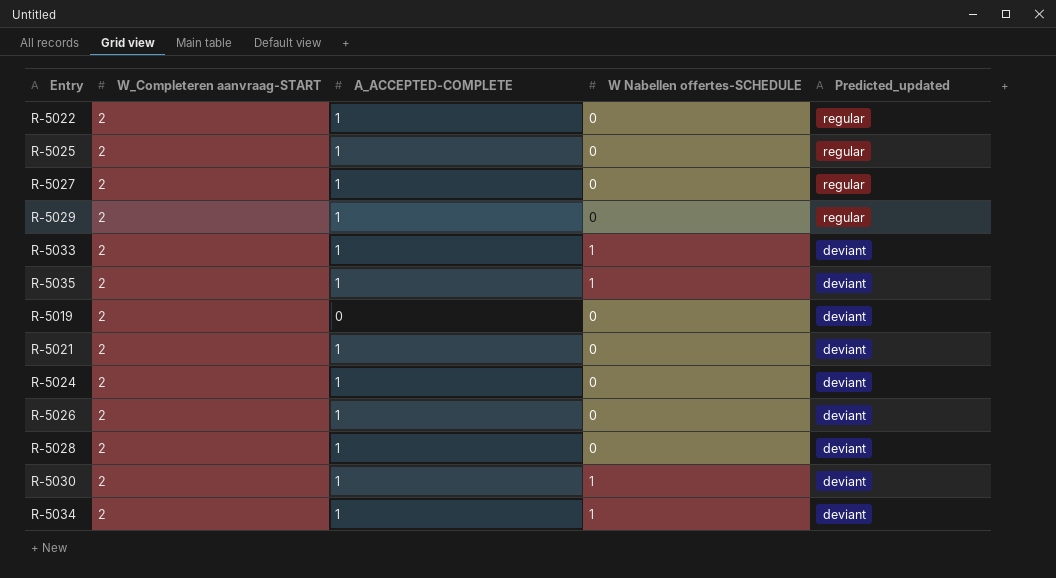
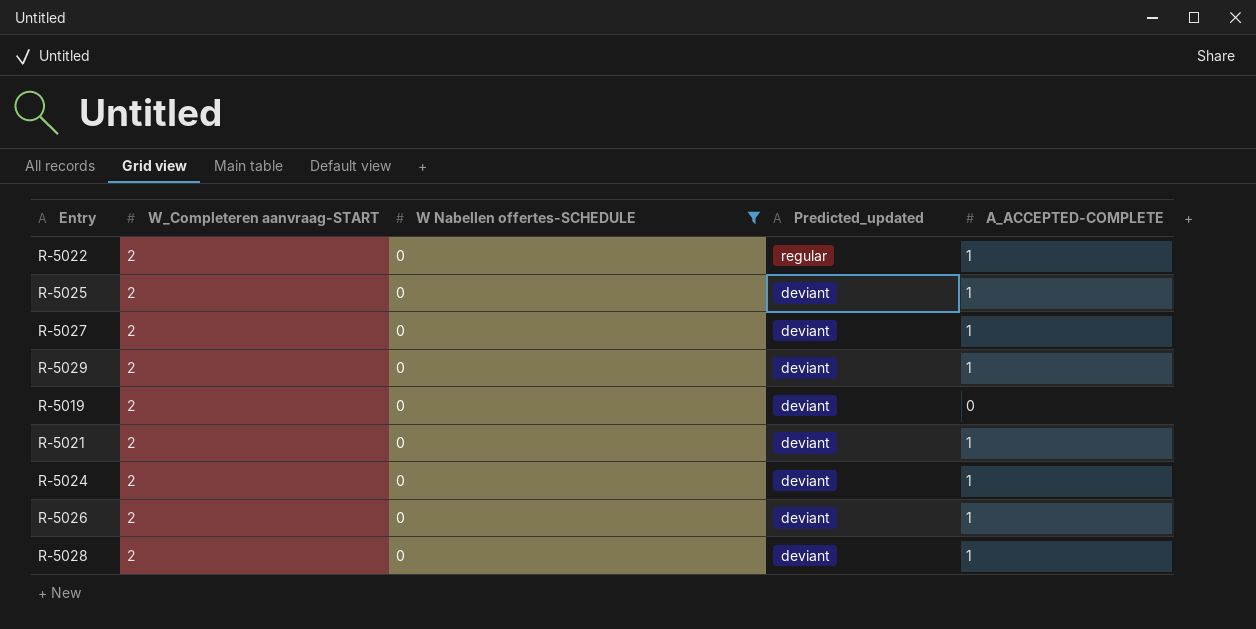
filter: none -> W Nabellen offertes-SCHEDULE = 0
column A_ACCEPTED-COMPLETE | position: 3 -> 5
R-5025 | Predicted_updated: regular -> deviant
R-5027 | Predicted_updated: regular -> deviant
R-5029 | Predicted_updated: regular -> deviant

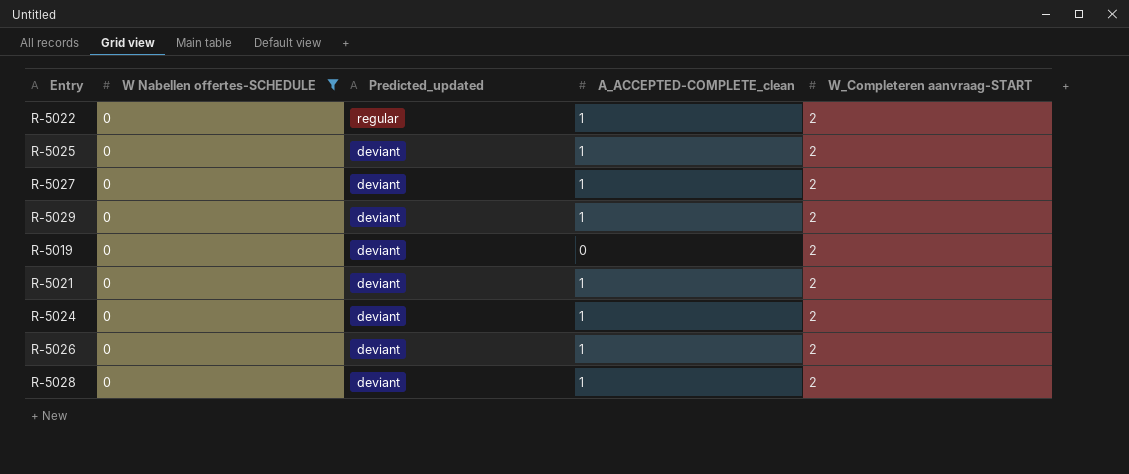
column name: A_ACCEPTED-COMPLETE -> A_ACCEPTED-COMPLETE_clean
column W_Completeren aanvraag-START | position: 2 -> 5

